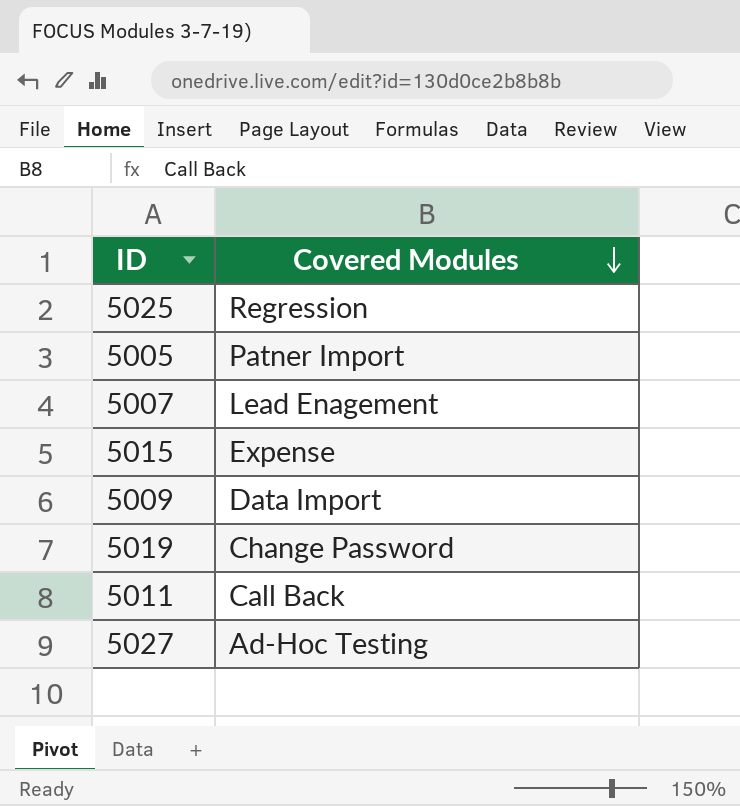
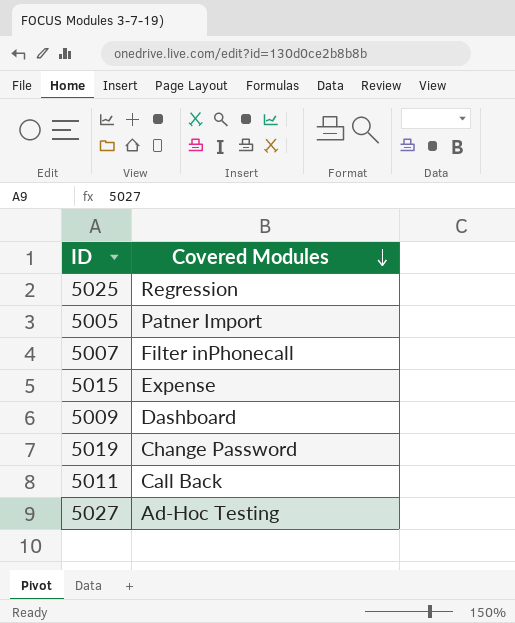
5007 | Covered Modules: Lead Enagement -> Filter inPhonecall
5009 | Covered Modules: Data Import -> Dashboard

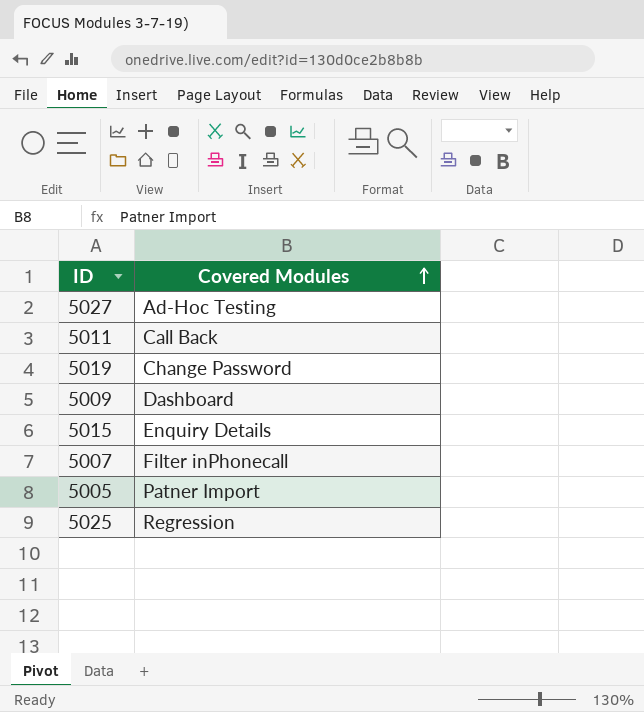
row order: Covered Modules descending -> Covered Modules ascending
5015 | Covered Modules: Expense -> Enquiry Details

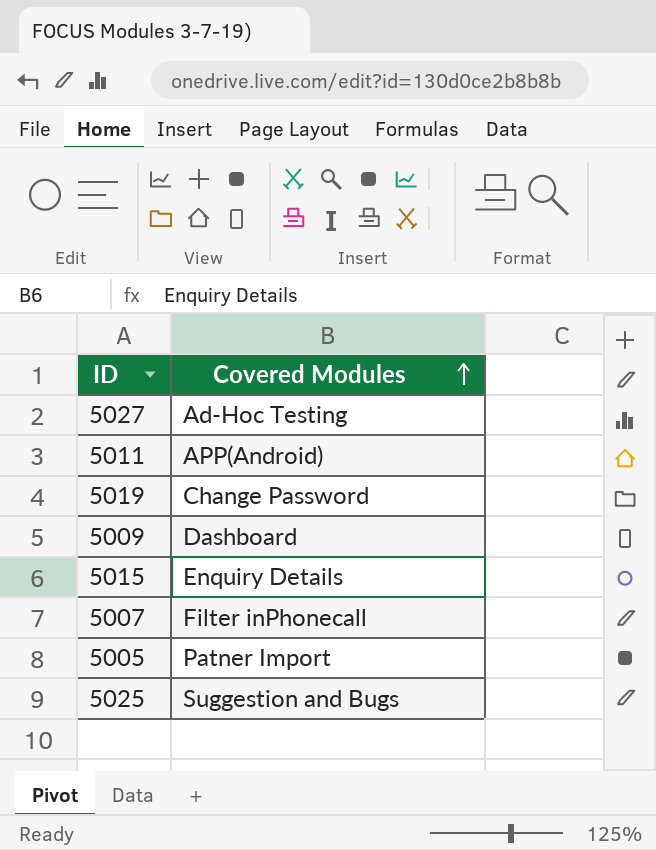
5011 | Covered Modules: Call Back -> APP(Android)
5025 | Covered Modules: Regression -> Suggestion and Bugs

